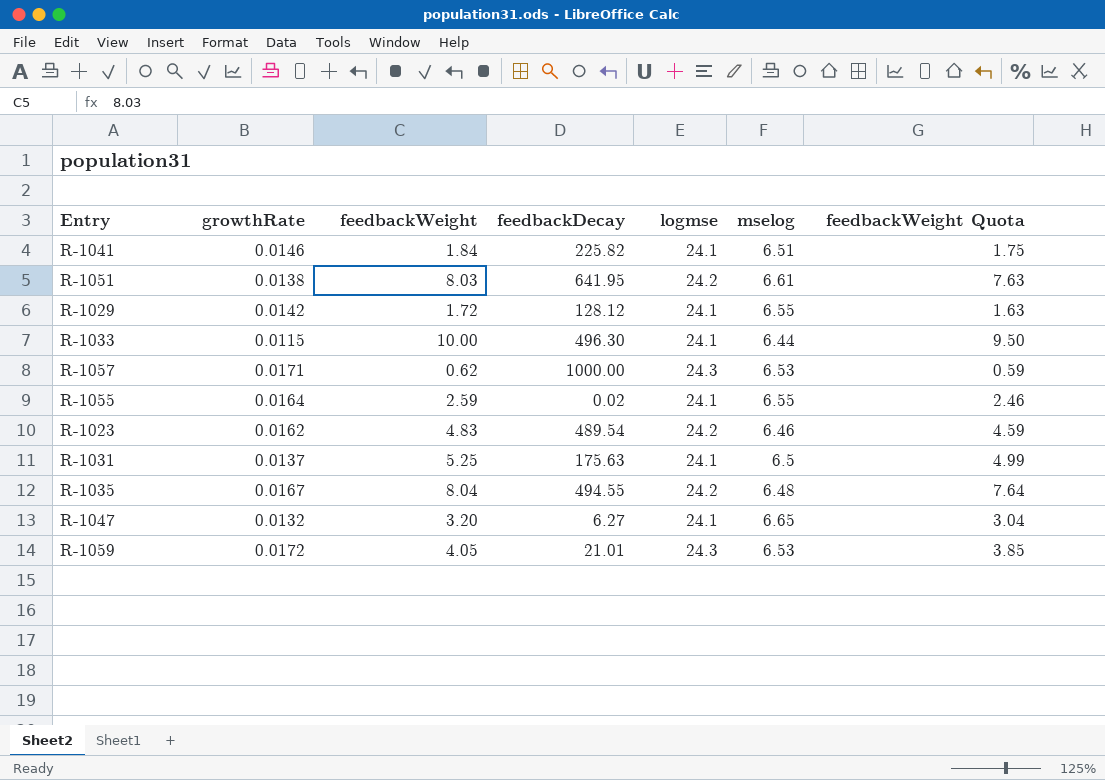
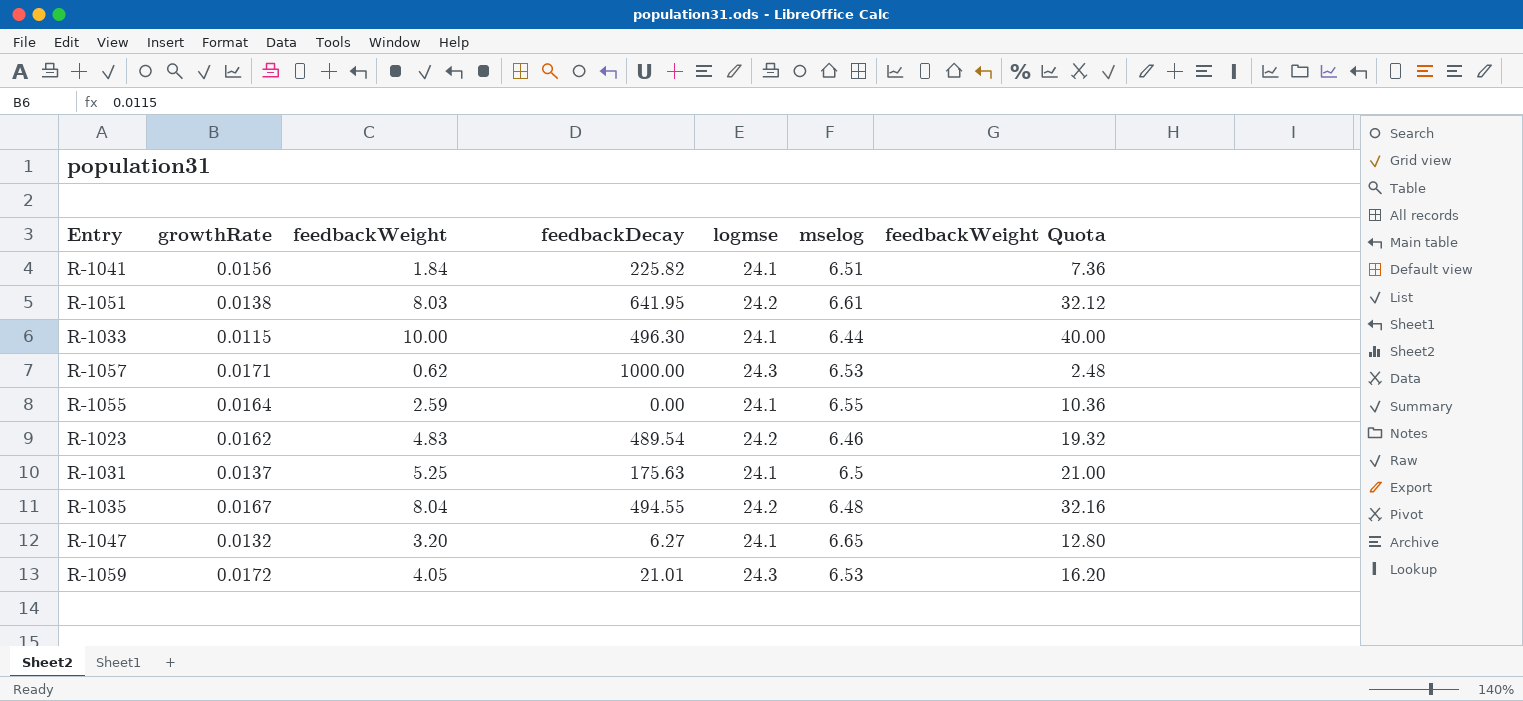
column feedbackWeight Quota | formula: [feedbackWeight] * 0.95 -> [feedbackWeight] * 4
row R-1029: 0.0142 | 1.72 | 128.12 | 24.1 | 6.55 | 1.63 -> none
R-1041 | growthRate: 0.0146 -> 0.0156
R-1055 | feedbackDecay: 0.02 -> 0.00

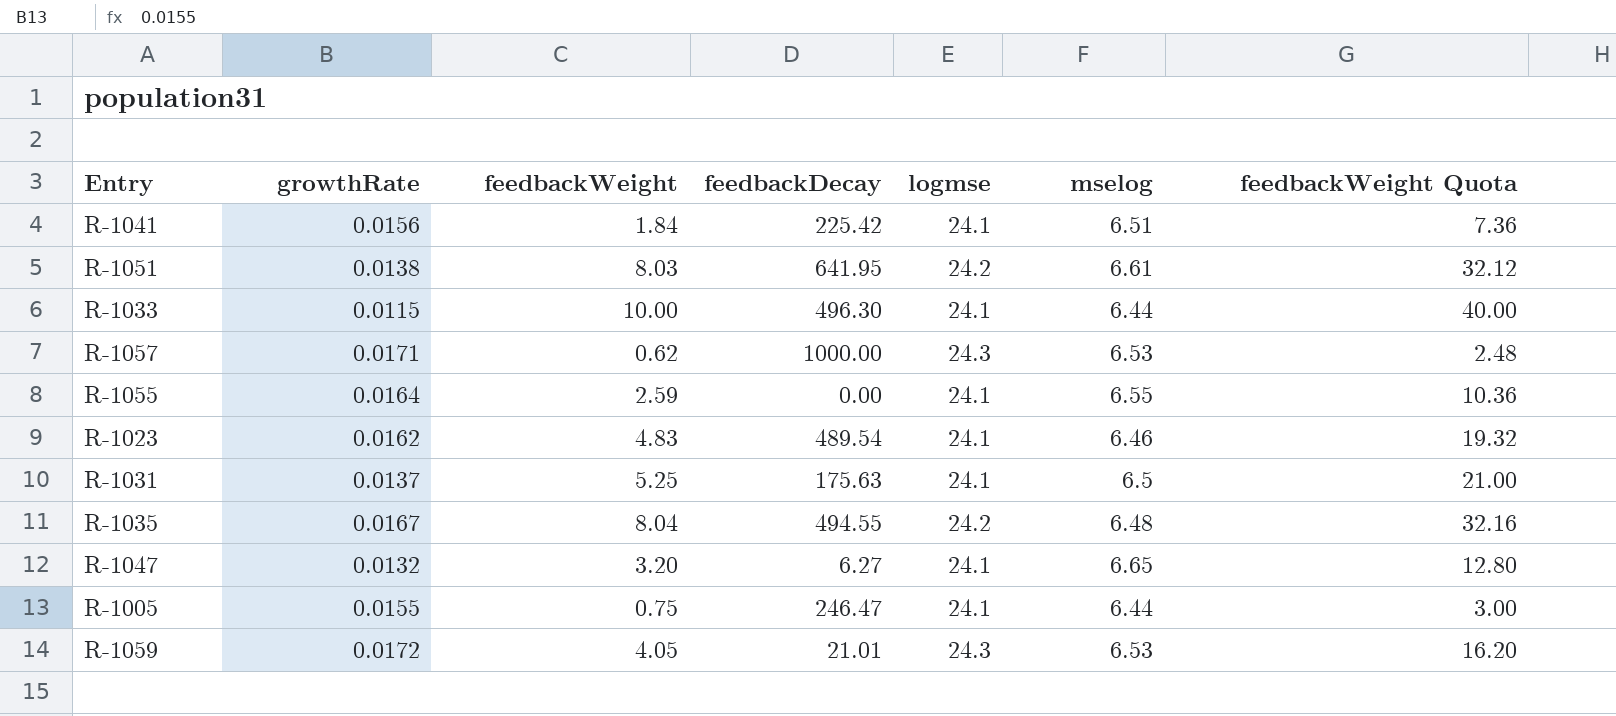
R-1041 | feedbackDecay: 225.82 -> 225.42
R-1023 | logmse: 24.2 -> 24.1
row R-1005: none -> 0.0155 | 0.75 | 246.47 | 24.1 | 6.44 | 3.00

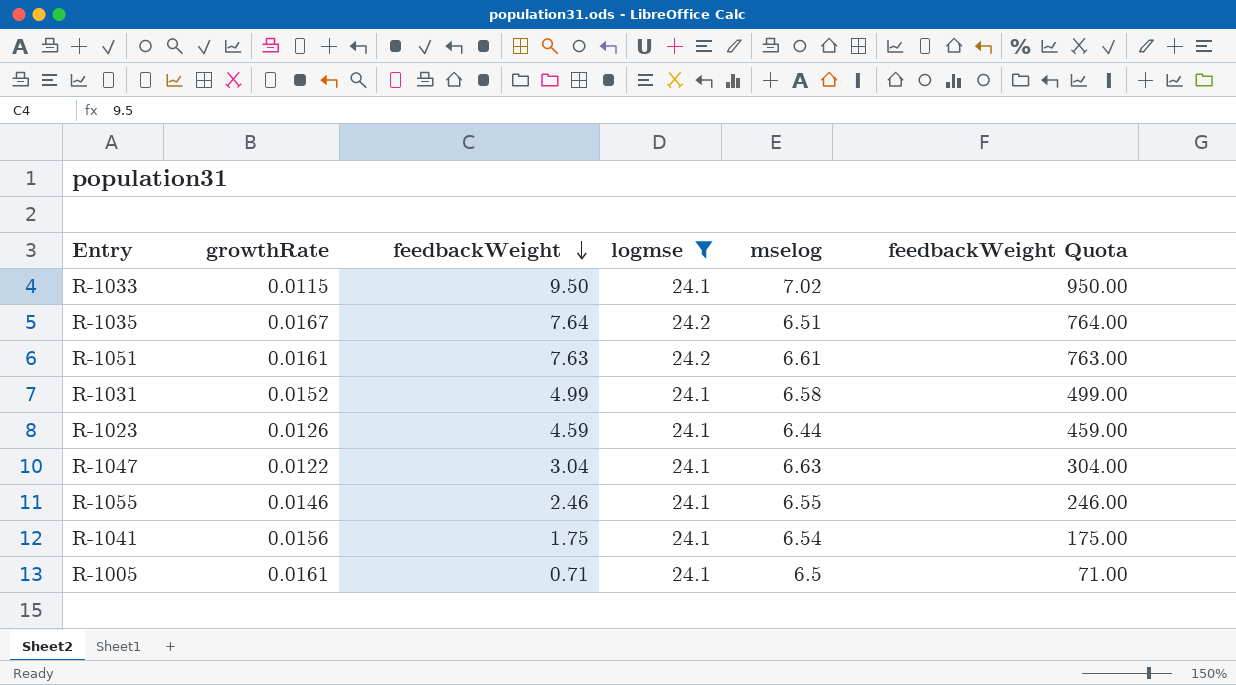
filter: none -> logmse != 24.3
row order: none -> feedbackWeight descending
column feedbackDecay | position: 4 -> none
column feedbackWeight Quota | formula: [feedbackWeight] * 4 -> [feedbackWeight] * 100
R-1033 | feedbackWeight: 10.00 -> 9.50
R-1033 | mselog: 6.44 -> 7.02
R-1035 | feedbackWeight: 8.04 -> 7.64
R-1035 | mselog: 6.48 -> 6.51
R-1051 | growthRate: 0.0138 -> 0.0161
R-1051 | feedbackWeight: 8.03 -> 7.63
R-1031 | growthRate: 0.0137 -> 0.0152
R-1031 | feedbackWeight: 5.25 -> 4.99
R-1031 | mselog: 6.5 -> 6.58
R-1023 | growthRate: 0.0162 -> 0.0126
R-1023 | feedbackWeight: 4.83 -> 4.59
R-1023 | mselog: 6.46 -> 6.44
R-1047 | growthRate: 0.0132 -> 0.0122
R-1047 | feedbackWeight: 3.20 -> 3.04
R-1047 | mselog: 6.65 -> 6.63
R-1055 | growthRate: 0.0164 -> 0.0146
R-1055 | feedbackWeight: 2.59 -> 2.46
R-1041 | feedbackWeight: 1.84 -> 1.75
R-1041 | mselog: 6.51 -> 6.54
R-1005 | growthRate: 0.0155 -> 0.0161
R-1005 | feedbackWeight: 0.75 -> 0.71
R-1005 | mselog: 6.44 -> 6.5

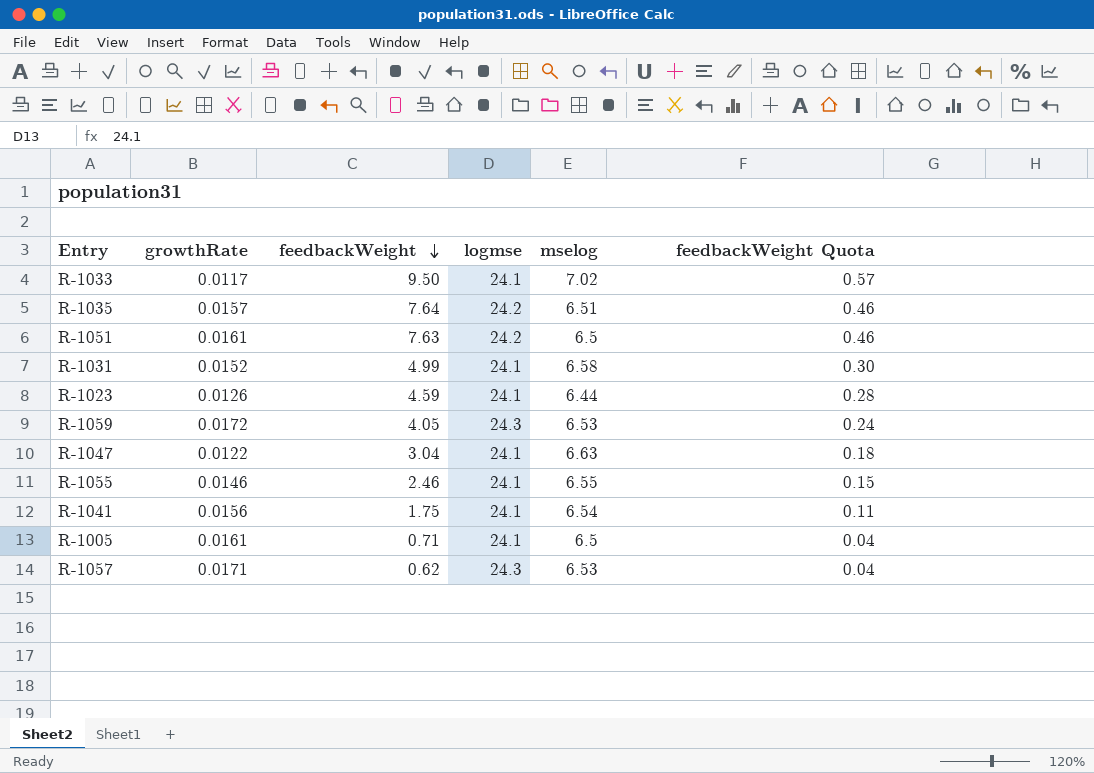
filter: logmse != 24.3 -> none
column feedbackWeight Quota | formula: [feedbackWeight] * 100 -> [feedbackWeight] * 0.06
R-1033 | growthRate: 0.0115 -> 0.0117
R-1035 | growthRate: 0.0167 -> 0.0157
R-1051 | mselog: 6.61 -> 6.5

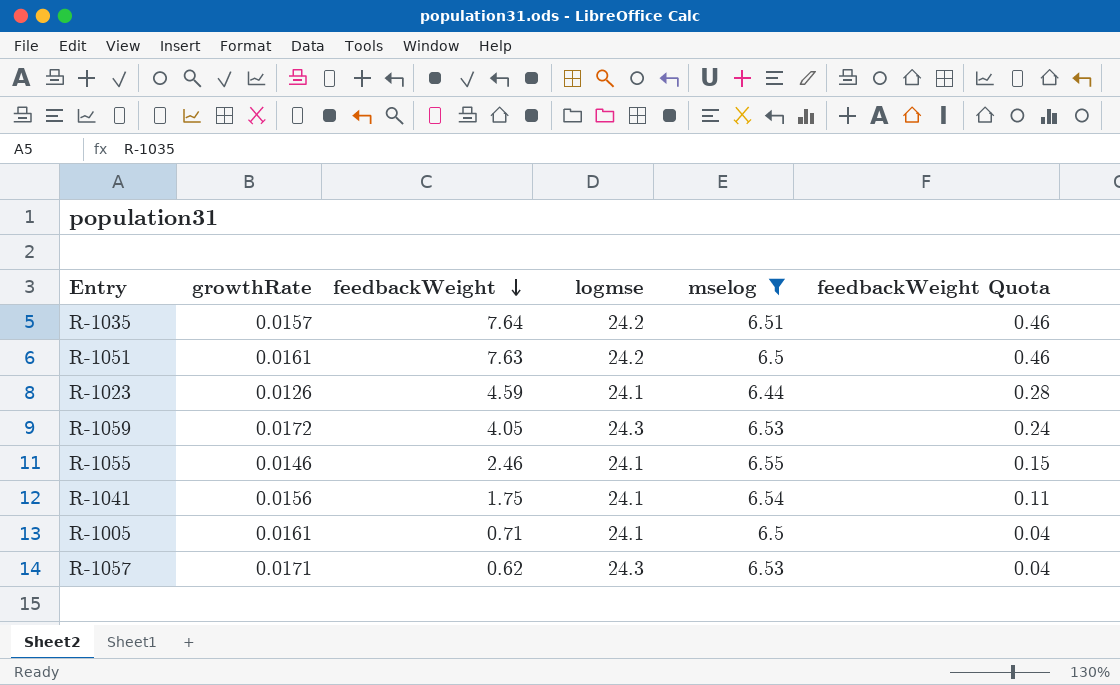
filter: none -> mselog <= 6.55

